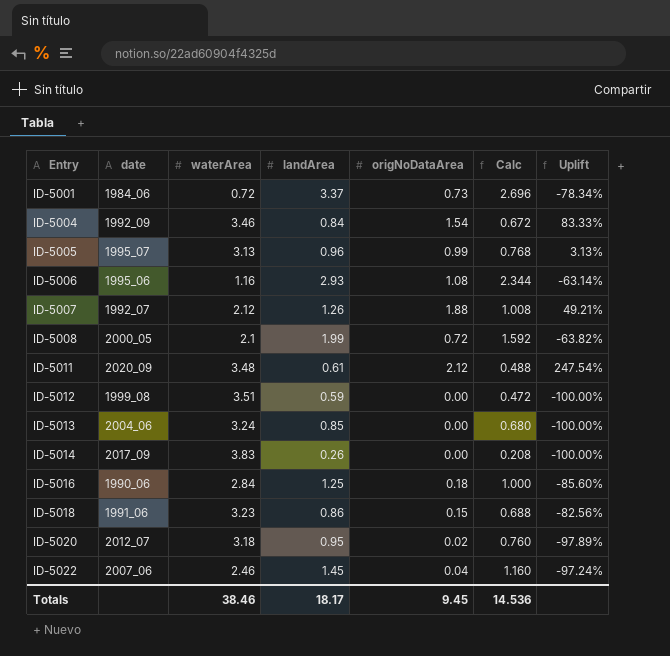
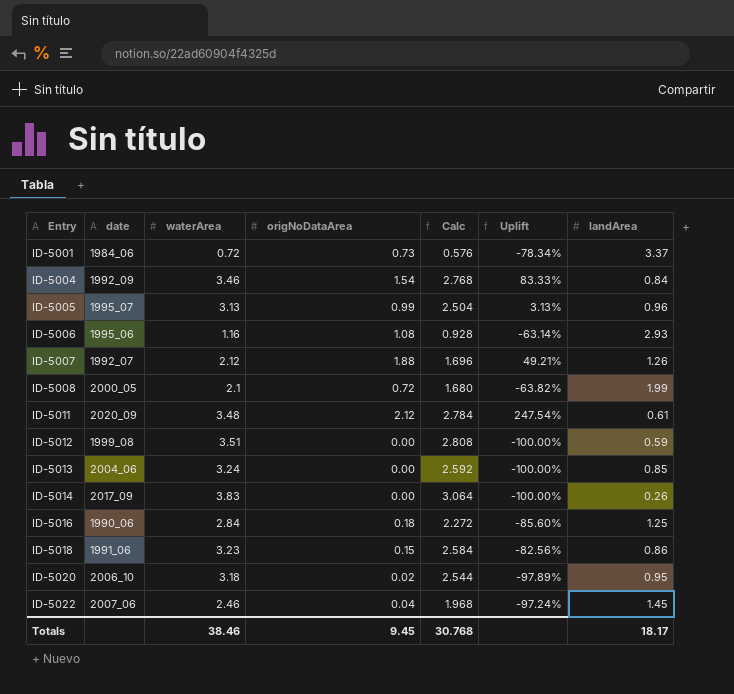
column Calc | formula: [landArea] * 0.8 -> [waterArea] * 0.8
column landArea | position: 4 -> 7
ID-5020 | date: 2012_07 -> 2006_10
Totals | Calc: 14.536 -> 30.768

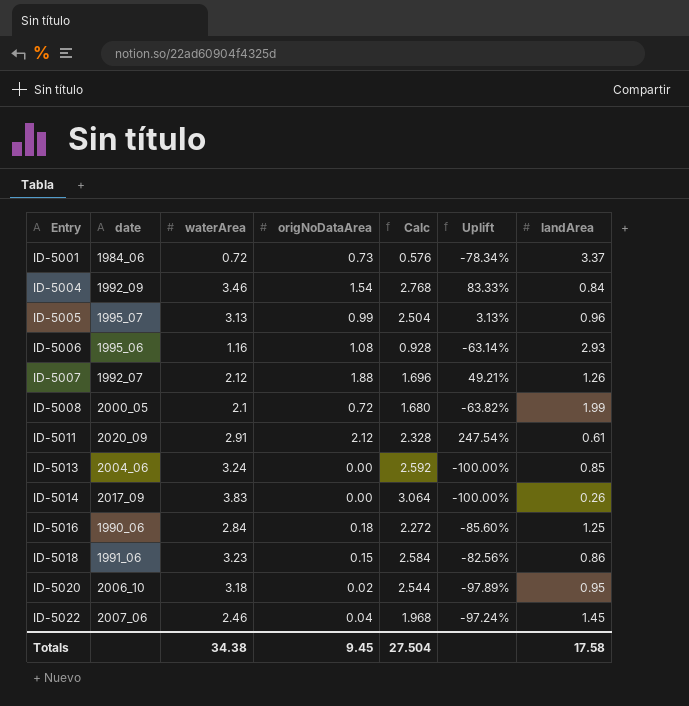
row ID-5012: 1999_08 | 3.51 | 0.00 | 2.808 | -100.00% | 0.59 -> none
ID-5011 | waterArea: 3.48 -> 2.91
ID-5011 | Calc: 2.784 -> 2.328
Totals | waterArea: 38.46 -> 34.38
Totals | Calc: 30.768 -> 27.504
Totals | landArea: 18.17 -> 17.58

